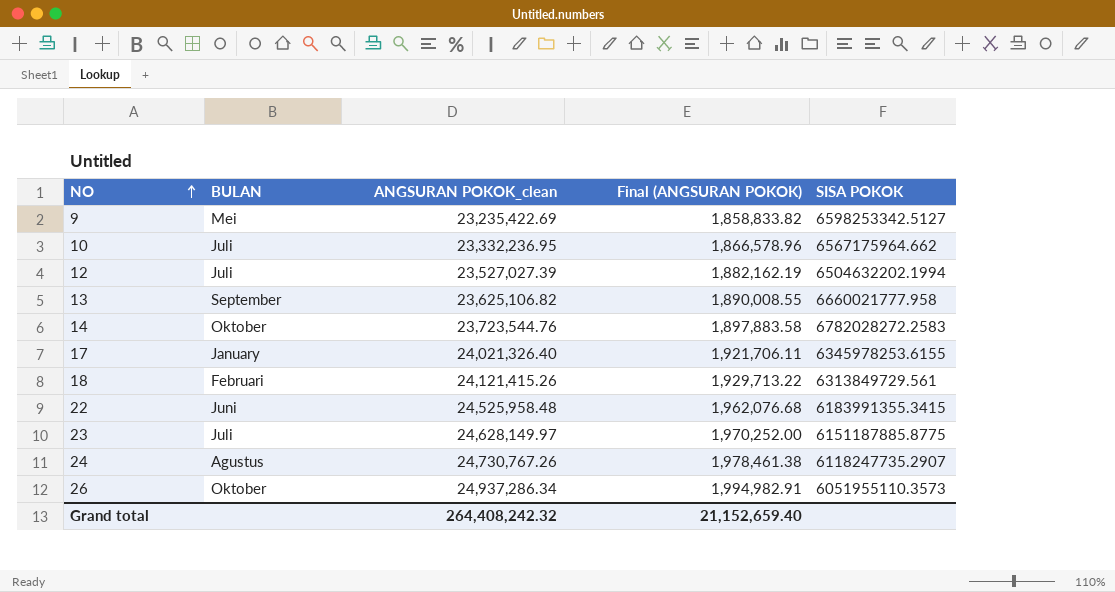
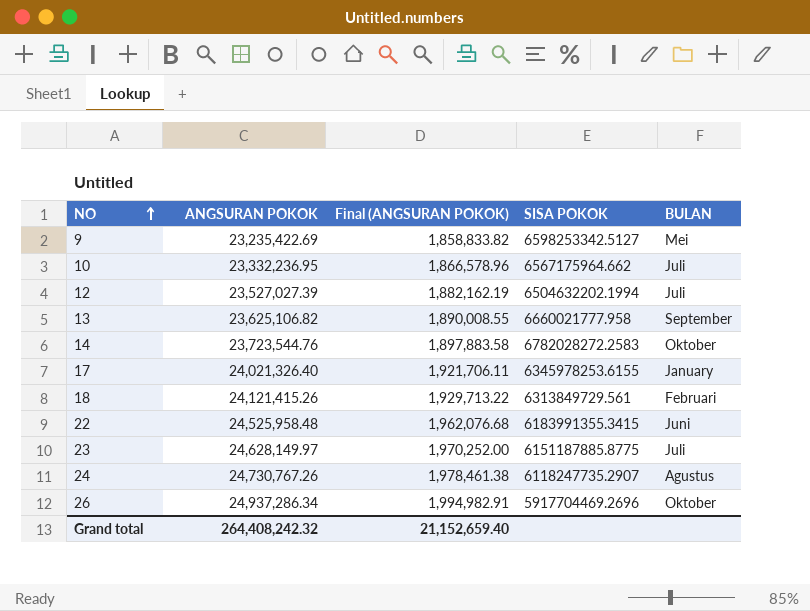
column name: ANGSURAN POKOK_clean -> ANGSURAN POKOK
column BULAN | position: 2 -> 5
26 | SISA POKOK: 6051955110.3573 -> 5917704469.2696

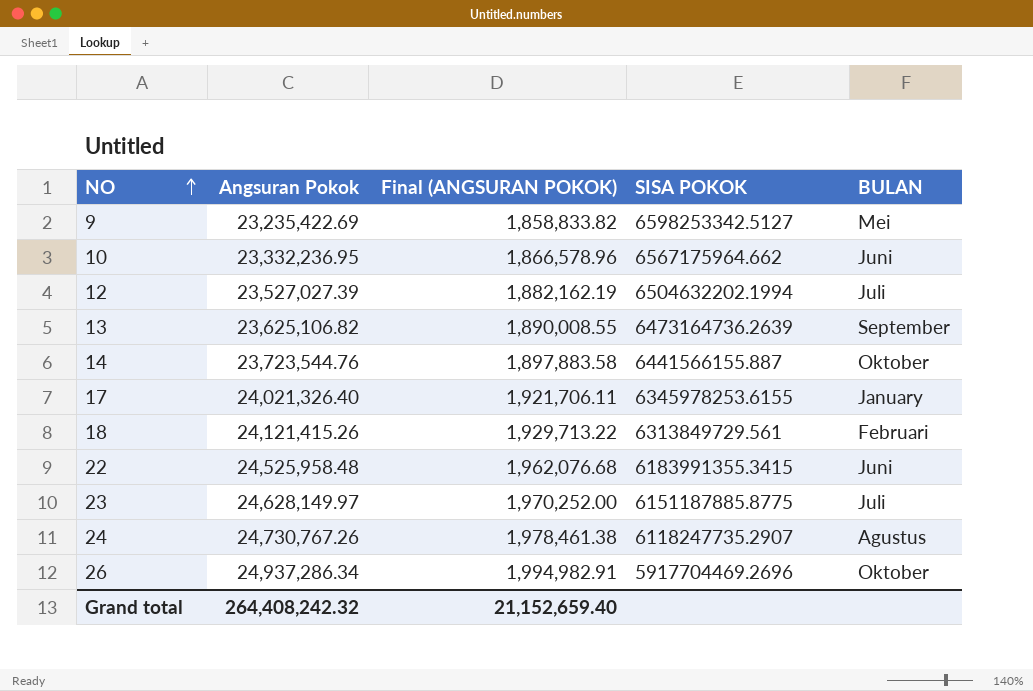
column name: ANGSURAN POKOK -> Angsuran Pokok
10 | BULAN: Juli -> Juni
13 | SISA POKOK: 6660021777.958 -> 6473164736.2639
14 | SISA POKOK: 6782028272.2583 -> 6441566155.887

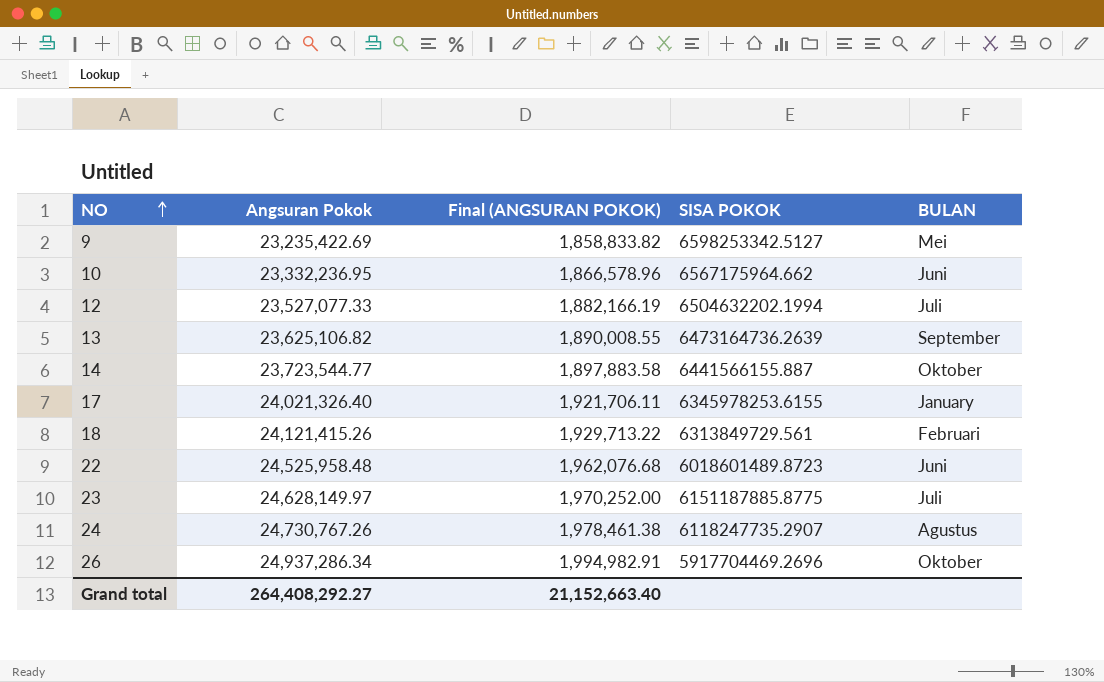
12 | Angsuran Pokok: 23,527,027.39 -> 23,527,077.33
12 | Final (ANGSURAN POKOK): 1,882,162.19 -> 1,882,166.19
14 | Angsuran Pokok: 23,723,544.76 -> 23,723,544.77
22 | SISA POKOK: 6183991355.3415 -> 6018601489.8723
Grand total | Angsuran Pokok: 264,408,242.32 -> 264,408,292.27
Grand total | Final (ANGSURAN POKOK): 21,152,659.40 -> 21,152,663.40

